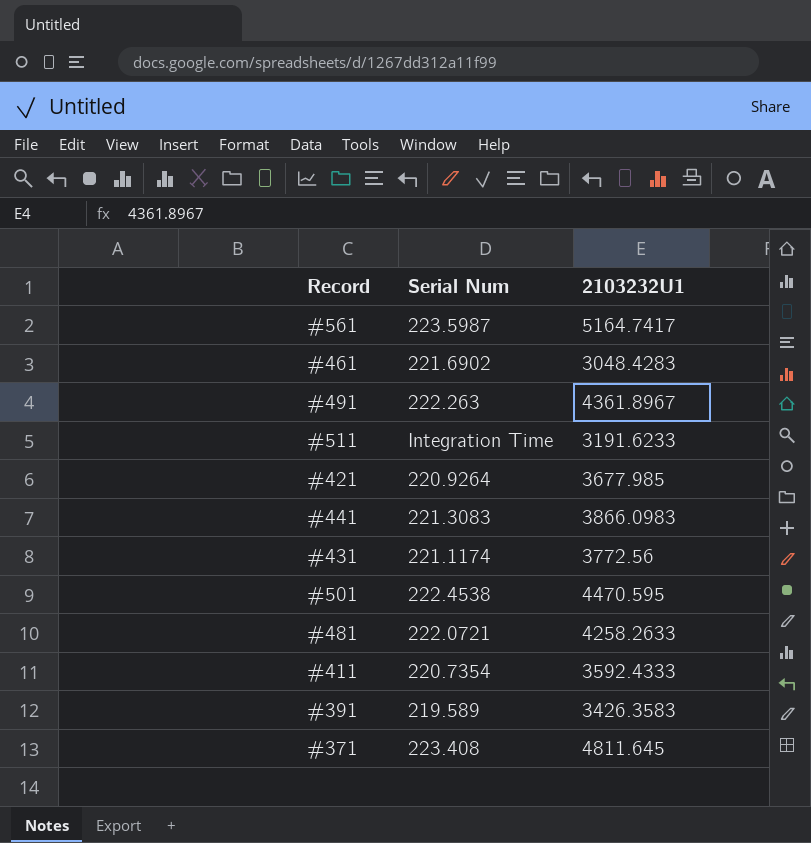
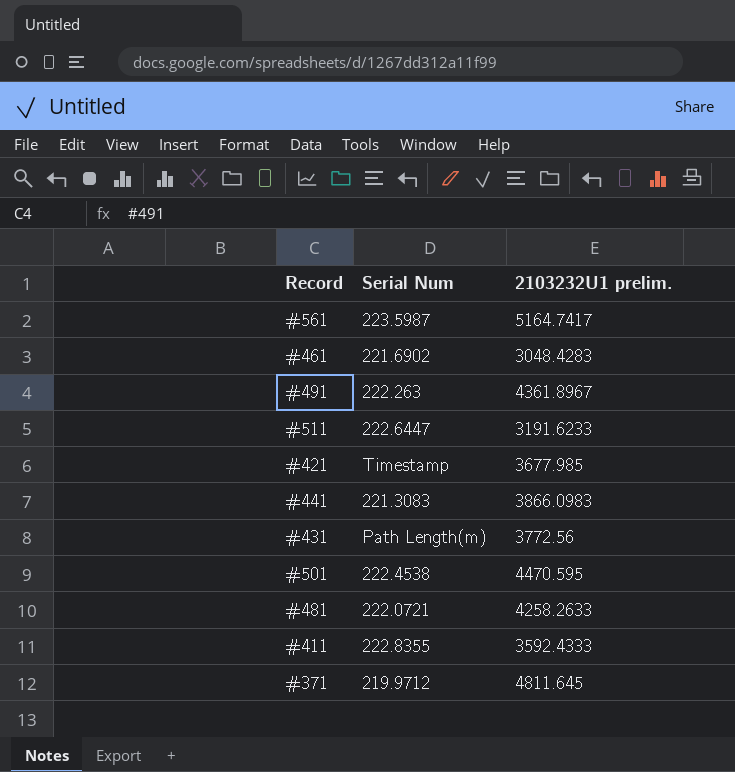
column name: 2103232U1 -> 2103232U1 prelim.
row #391: 219.589 | 3426.3583 -> none
#511 | Serial Num: Integration Time -> 222.6447
#421 | Serial Num: 220.9264 -> Timestamp
#431 | Serial Num: 221.1174 -> Path Length(m)
#411 | Serial Num: 220.7354 -> 222.8355
#371 | Serial Num: 223.408 -> 219.9712

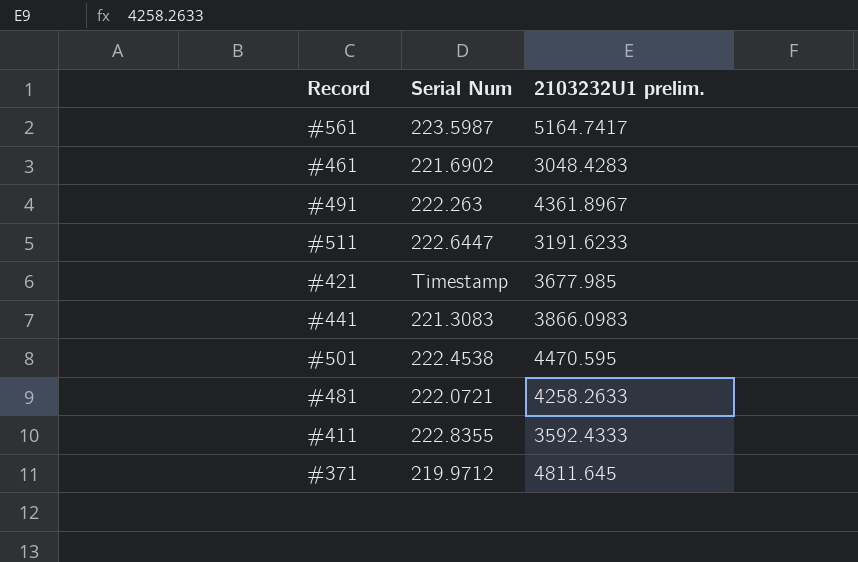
row #431: Path Length(m) | 3772.56 -> none

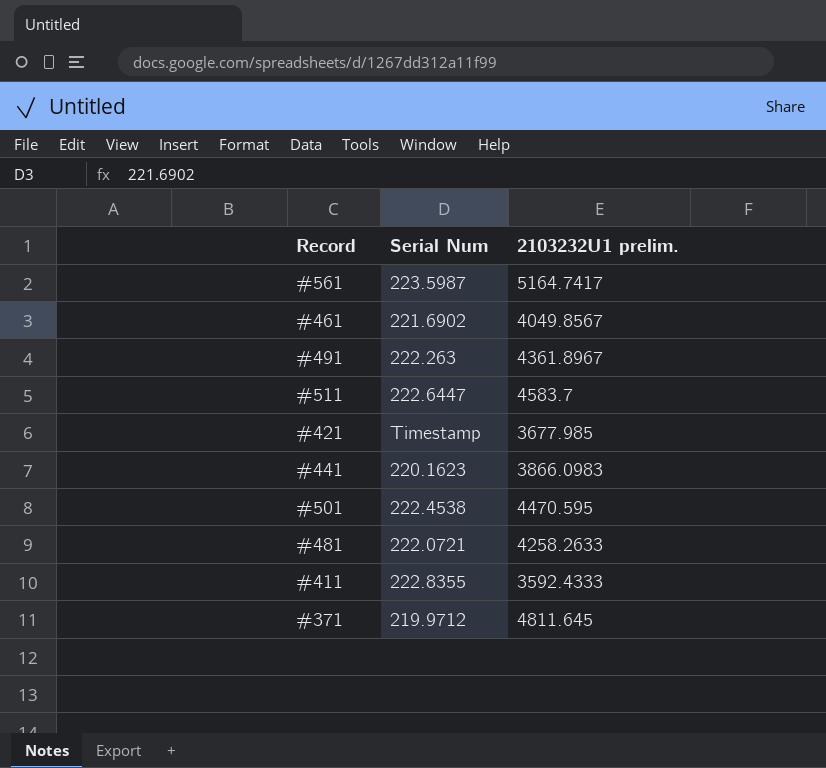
#461 | 2103232U1 prelim.: 3048.4283 -> 4049.8567
#511 | 2103232U1 prelim.: 3191.6233 -> 4583.7
#441 | Serial Num: 221.3083 -> 220.1623

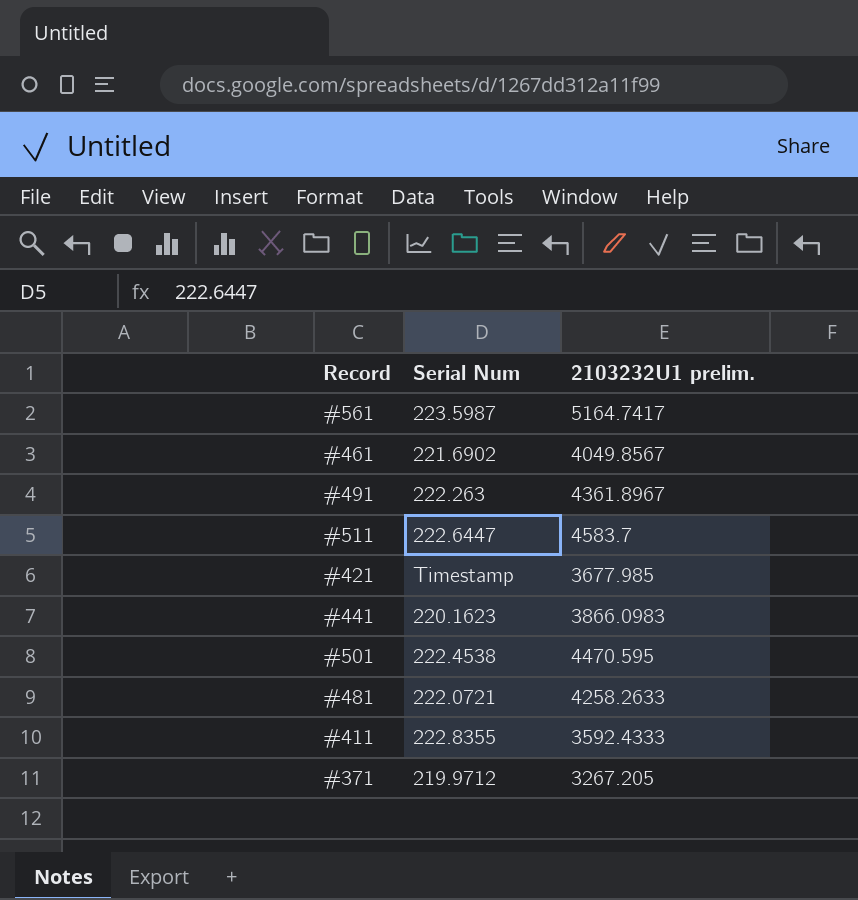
#371 | 2103232U1 prelim.: 4811.645 -> 3267.205

